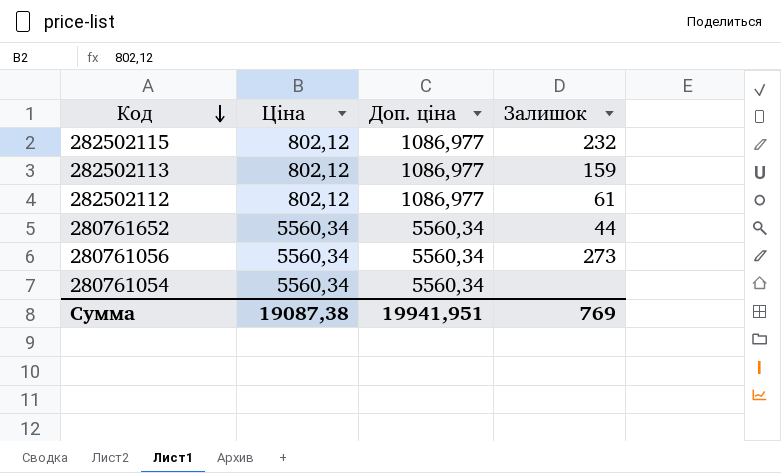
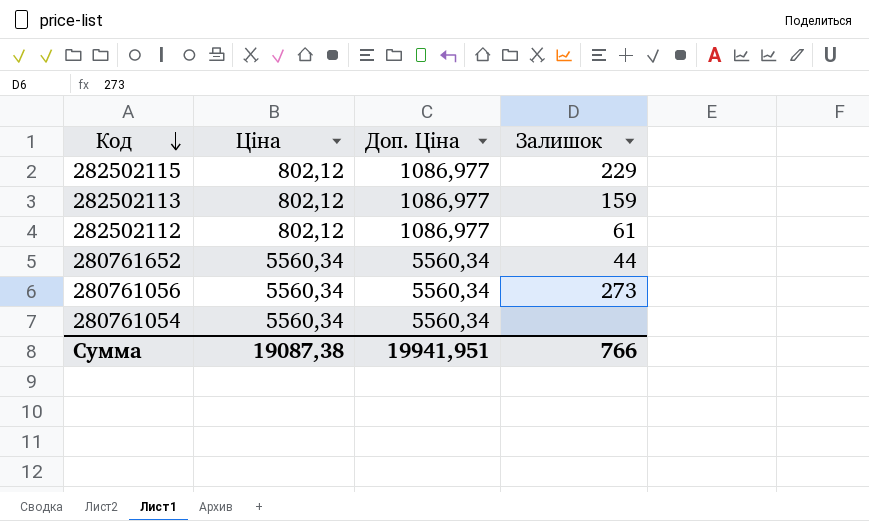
column name: Доп. ціна -> Доп. Ціна
282502115 | Залишок: 232 -> 229
Сумма | Залишок: 769 -> 766

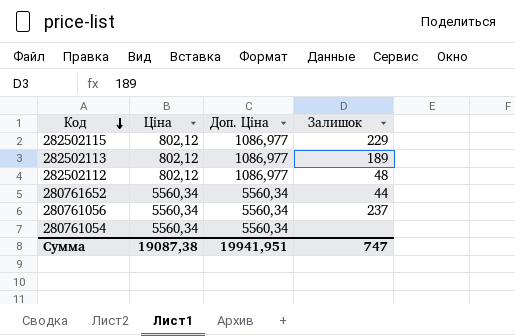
282502113 | Залишок: 159 -> 189
282502112 | Залишок: 61 -> 48
280761056 | Залишок: 273 -> 237
Сумма | Залишок: 766 -> 747

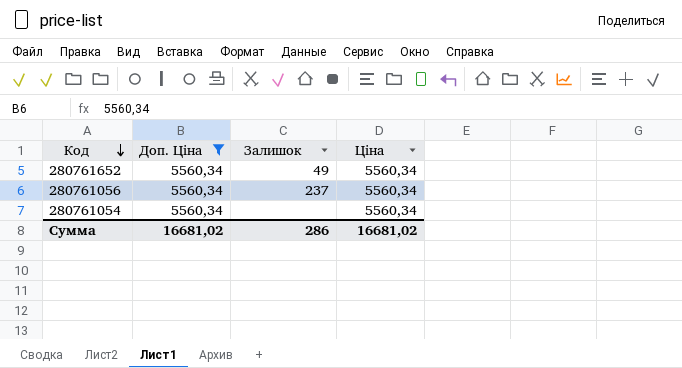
filter: none -> Доп. Ціна = 5560,34
column Ціна | position: 2 -> 4
280761652 | Залишок: 44 -> 49
Сумма | Доп. Ціна: 19941,951 -> 16681,02
Сумма | Залишок: 747 -> 286
Сумма | Ціна: 19087,38 -> 16681,02

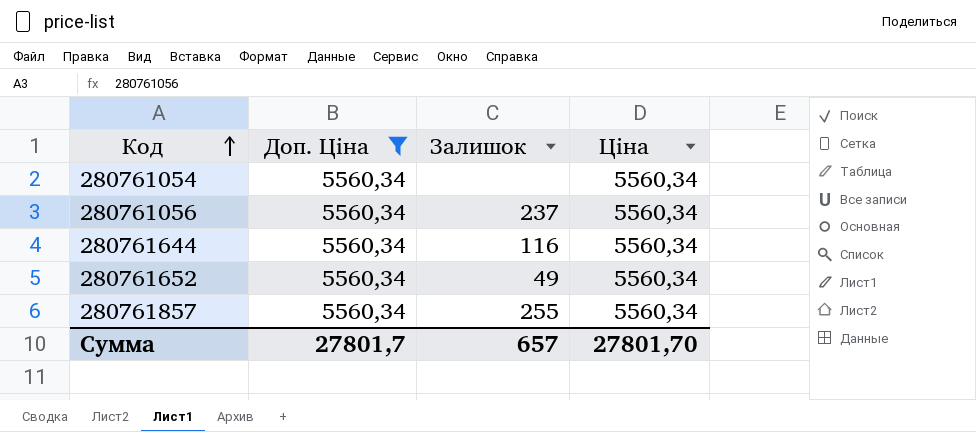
row order: Код descending -> Код ascending
row 280761644: none -> 5560,34 | 116 | 5560,34
row 280761857: none -> 5560,34 | 255 | 5560,34
Сумма | Доп. Ціна: 16681,02 -> 27801,7
Сумма | Залишок: 286 -> 657
Сумма | Ціна: 16681,02 -> 27801,70

